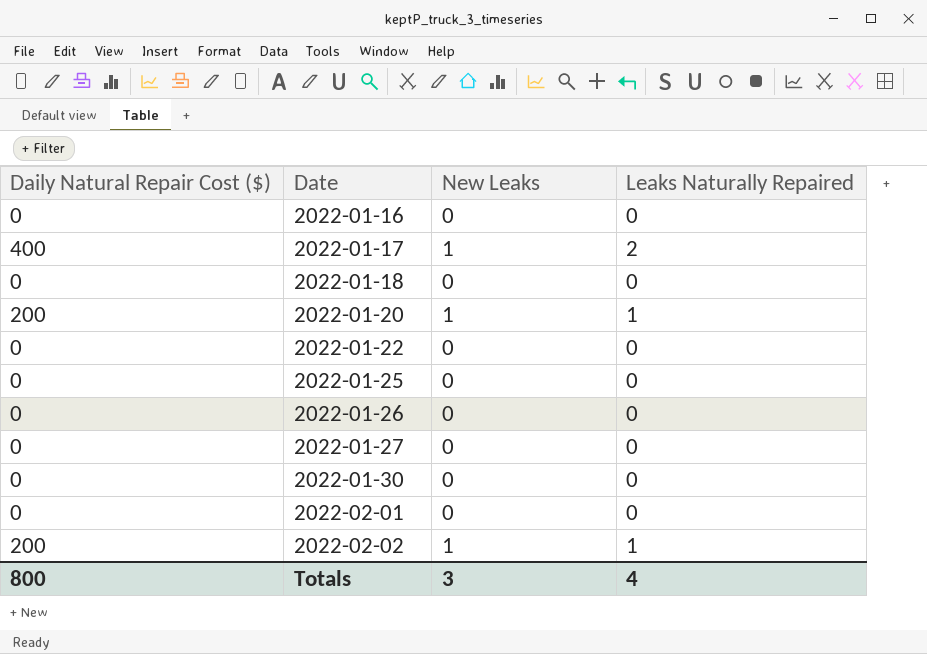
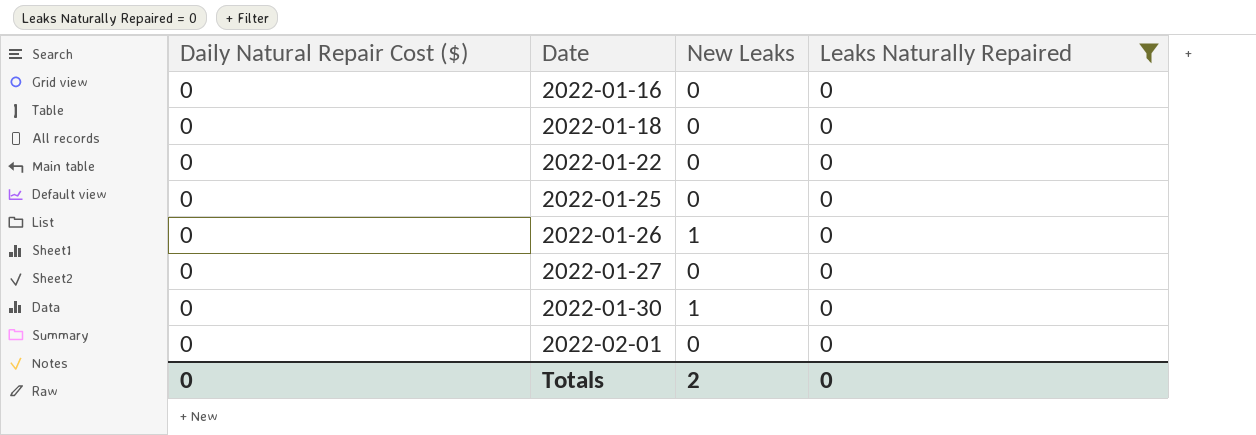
filter: none -> Leaks Naturally Repaired = 0
2022-01-26 | New Leaks: 0 -> 1
2022-01-30 | New Leaks: 0 -> 1
Totals | Daily Natural Repair Cost ($): 800 -> 0
Totals | New Leaks: 3 -> 2
Totals | Leaks Naturally Repaired: 4 -> 0

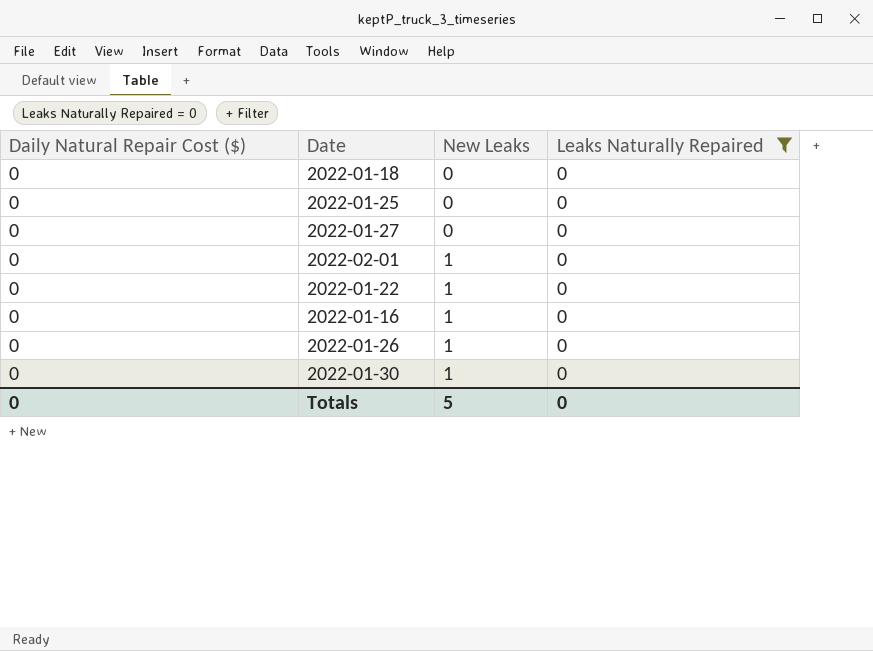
row order: Date ascending -> New Leaks ascending
2022-02-01 | New Leaks: 0 -> 1
2022-01-22 | New Leaks: 0 -> 1
2022-01-16 | New Leaks: 0 -> 1
Totals | New Leaks: 2 -> 5

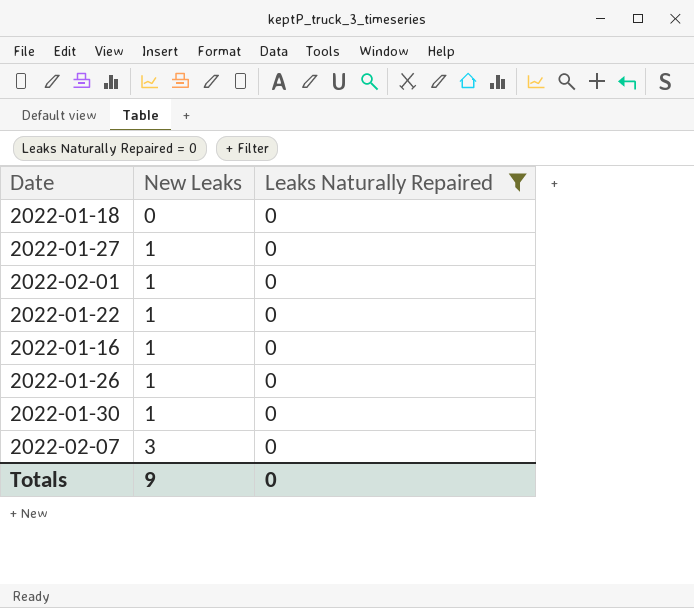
column Daily Natural Repair Cost ($) | position: 1 -> none
row 2022-01-25: 0 | 0 | 0 -> none
2022-01-27 | New Leaks: 0 -> 1
row 2022-02-07: none -> 3 | 0
Totals | New Leaks: 5 -> 9

